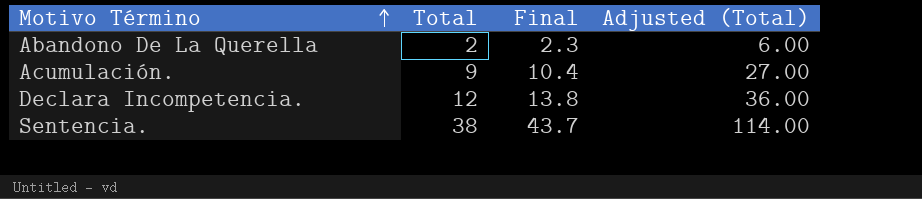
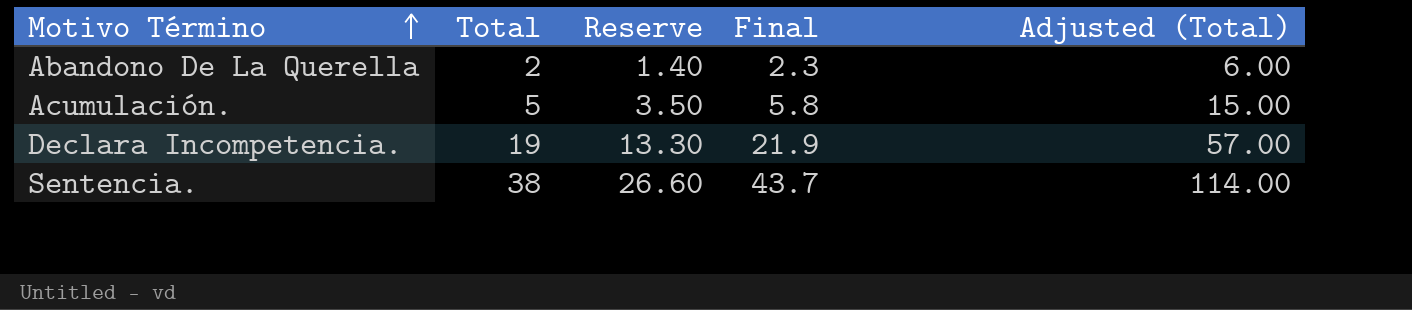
column Reserve | formula: none -> [Total] * 0.7
Acumulación. | Total: 9 -> 5
Acumulación. | Final: 10.4 -> 5.8
Acumulación. | Adjusted (Total): 27.00 -> 15.00
Declara Incompetencia. | Total: 12 -> 19
Declara Incompetencia. | Final: 13.8 -> 21.9
Declara Incompetencia. | Adjusted (Total): 36.00 -> 57.00

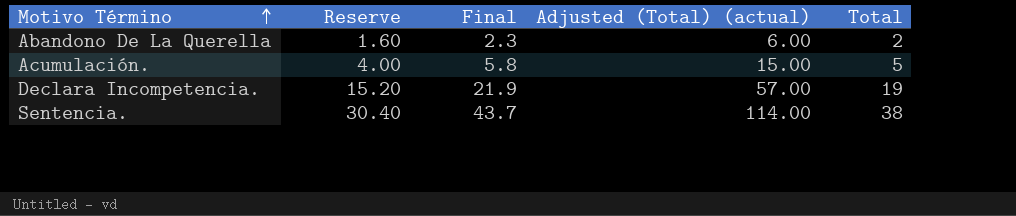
column Reserve | formula: [Total] * 0.7 -> [Total] * 0.8
column name: Adjusted (Total) -> Adjusted (Total) (actual)
column Total | position: 2 -> 5

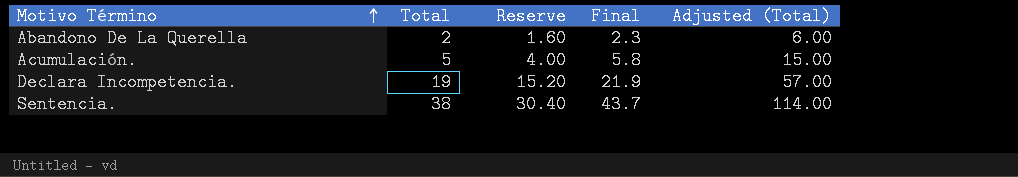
column Total | position: 5 -> 2
column name: Adjusted (Total) (actual) -> Adjusted (Total)

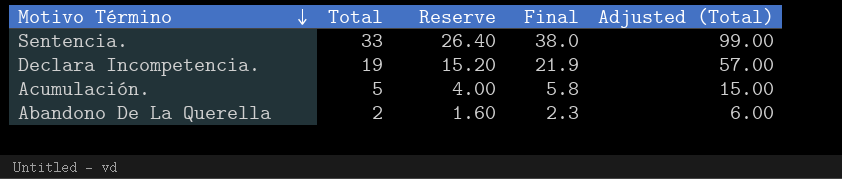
row order: Motivo Término ascending -> Motivo Término descending
Sentencia. | Total: 38 -> 33
Sentencia. | Reserve: 30.40 -> 26.40
Sentencia. | Final: 43.7 -> 38.0
Sentencia. | Adjusted (Total): 114.00 -> 99.00

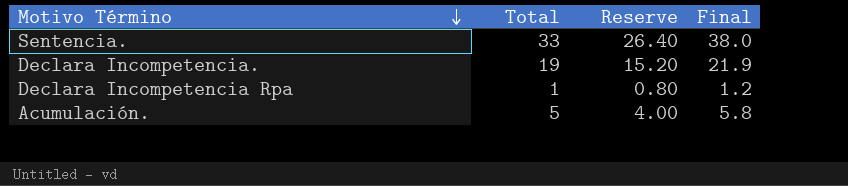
column Adjusted (Total) | formula: [Total] * 3 -> none
row Abandono De La Querella: 2 | 1.60 | 2.3 | 6.00 -> none
row Declara Incompetencia Rpa: none -> 1 | 0.80 | 1.2

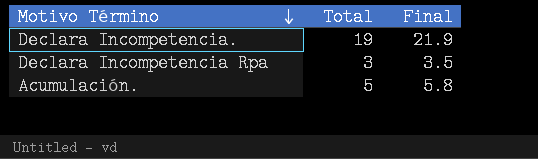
column Reserve | formula: [Total] * 0.8 -> none
row Sentencia.: 33 | 26.40 | 38.0 -> none
Declara Incompetencia Rpa | Total: 1 -> 3
Declara Incompetencia Rpa | Final: 1.2 -> 3.5

